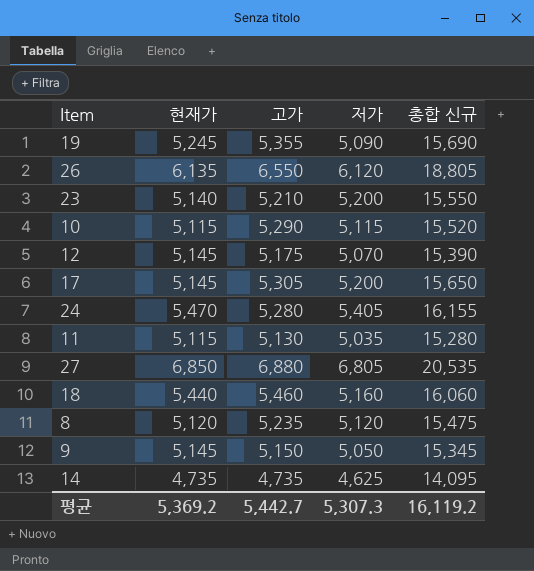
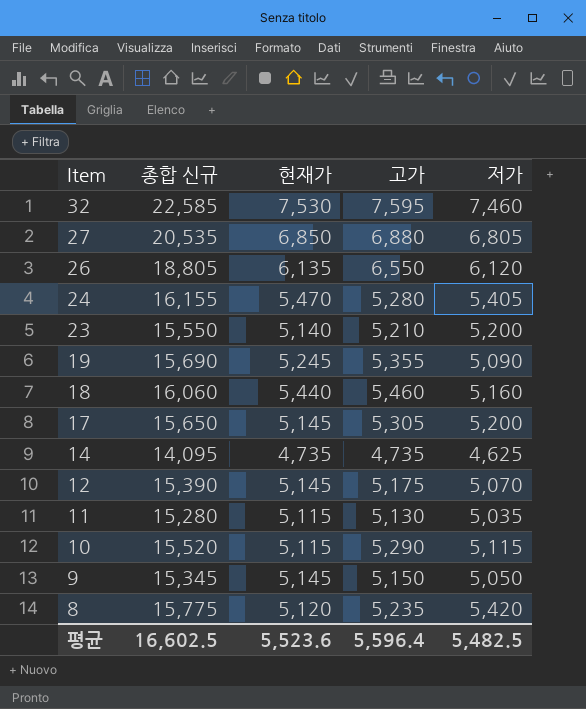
row order: none -> Item descending
column 총합 신규 | position: 5 -> 2
row 32: none -> 22,585 | 7,530 | 7,595 | 7,460
8 | 총합 신규: 15,475 -> 15,775
8 | 저가: 5,120 -> 5,420
평균 | 총합 신규: 16,119.2 -> 16,602.5
평균 | 현재가: 5,369.2 -> 5,523.6
평균 | 고가: 5,442.7 -> 5,596.4
평균 | 저가: 5,307.3 -> 5,482.5

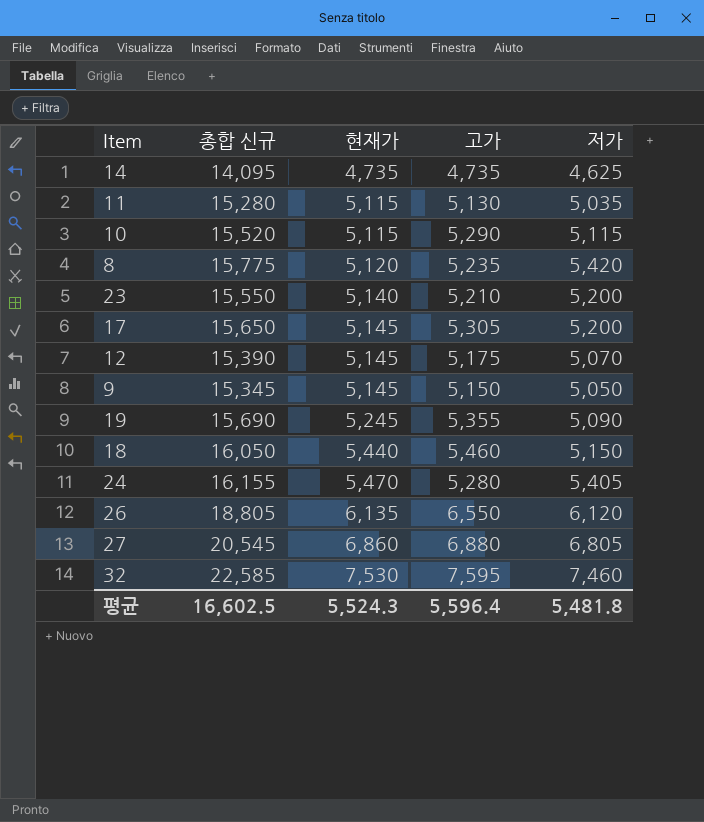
row order: Item descending -> 현재가 ascending
18 | 총합 신규: 16,060 -> 16,050
18 | 저가: 5,160 -> 5,150
27 | 총합 신규: 20,535 -> 20,545
27 | 현재가: 6,850 -> 6,860
평균 | 현재가: 5,523.6 -> 5,524.3
평균 | 저가: 5,482.5 -> 5,481.8

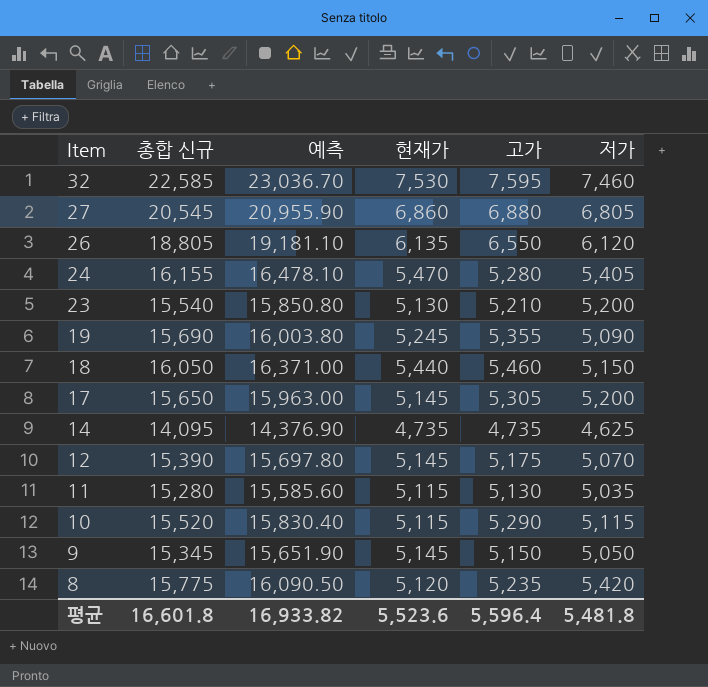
row order: 현재가 ascending -> Item descending
column 예측 | formula: none -> [총합 신규] * 1.02
23 | 총합 신규: 15,550 -> 15,540
23 | 현재가: 5,140 -> 5,130
평균 | 총합 신규: 16,602.5 -> 16,601.8
평균 | 현재가: 5,524.3 -> 5,523.6

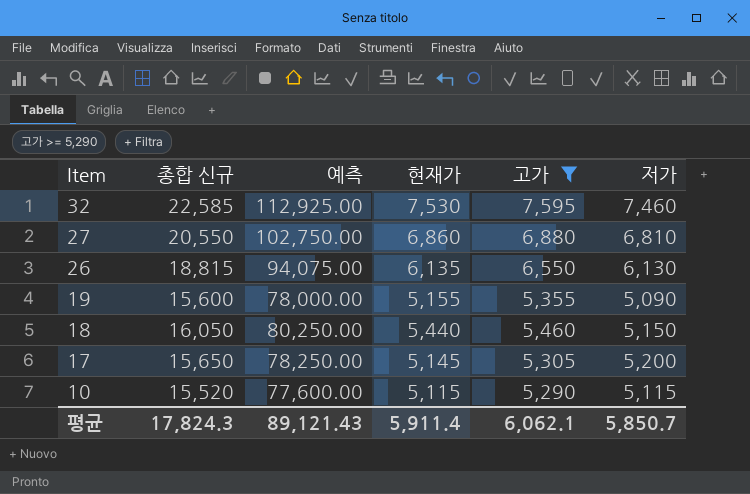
filter: none -> 고가 >= 5,290
column 예측 | formula: [총합 신규] * 1.02 -> [총합 신규] * 5
27 | 총합 신규: 20,545 -> 20,550
27 | 저가: 6,805 -> 6,810
26 | 총합 신규: 18,805 -> 18,815
26 | 저가: 6,120 -> 6,130
19 | 총합 신규: 15,690 -> 15,600
19 | 현재가: 5,245 -> 5,155
평균 | 총합 신규: 16,601.8 -> 17,824.3
평균 | 예측: 16,933.82 -> 89,121.43
평균 | 현재가: 5,523.6 -> 5,911.4
평균 | 고가: 5,596.4 -> 6,062.1
평균 | 저가: 5,481.8 -> 5,850.7

